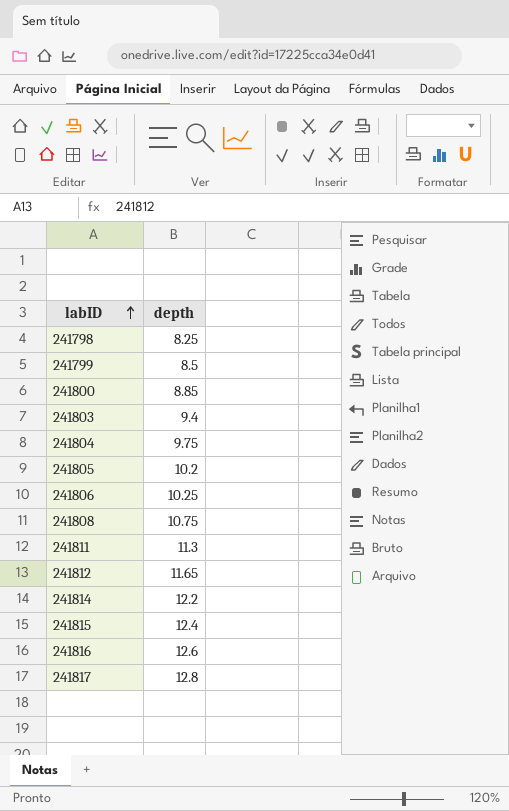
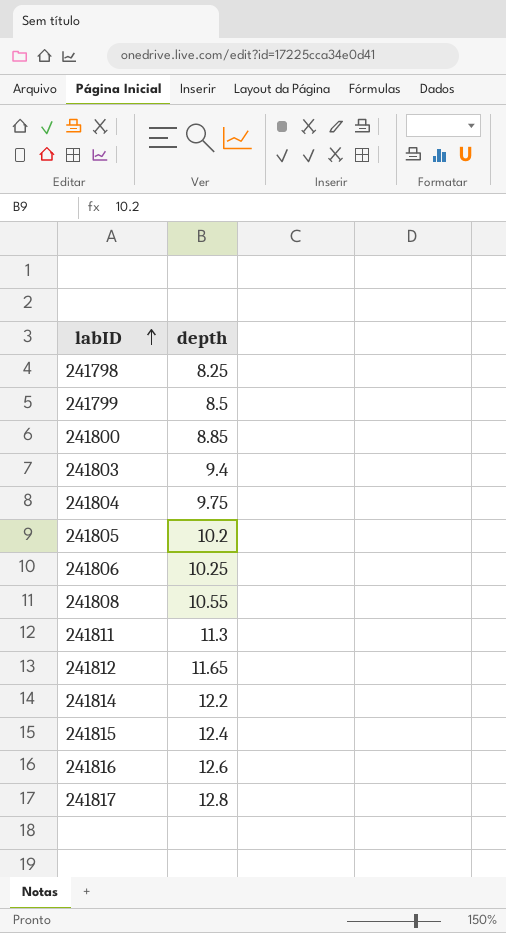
241808 | depth: 10.75 -> 10.55

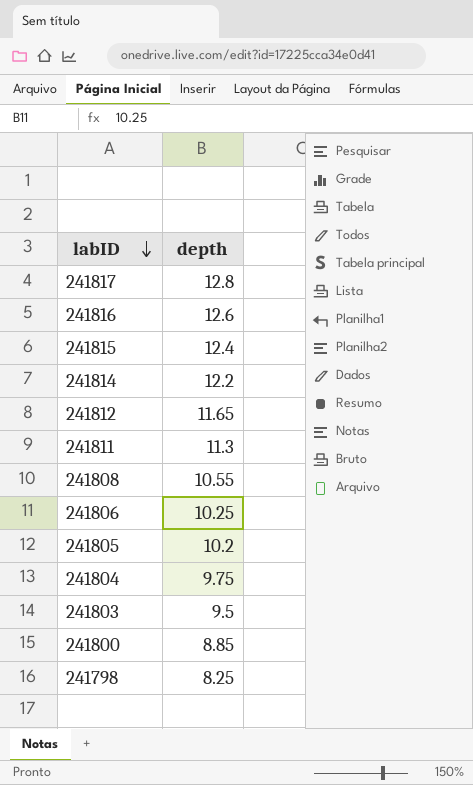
row order: labID ascending -> labID descending
row 241799: 8.5 -> none
241803 | depth: 9.4 -> 9.5

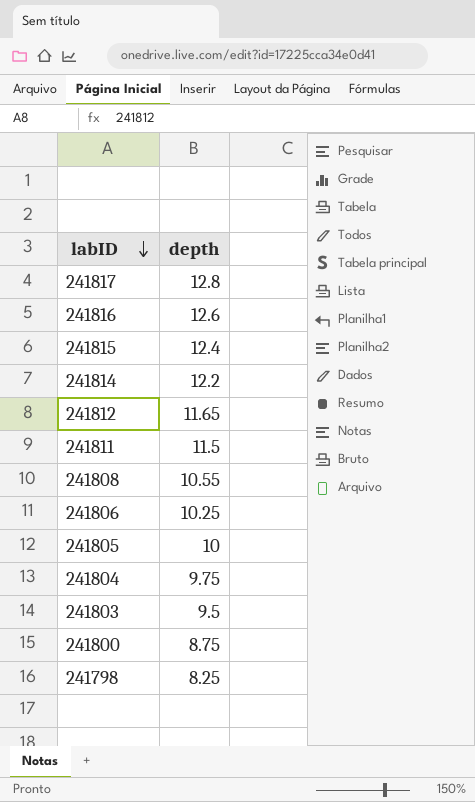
241811 | depth: 11.3 -> 11.5
241805 | depth: 10.2 -> 10
241800 | depth: 8.85 -> 8.75

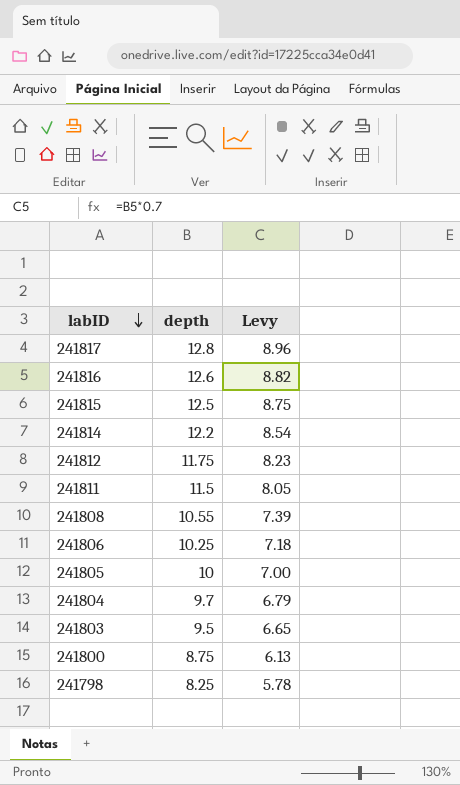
column Levy | formula: none -> [depth] * 0.7
241815 | depth: 12.4 -> 12.5
241812 | depth: 11.65 -> 11.75
241804 | depth: 9.75 -> 9.7

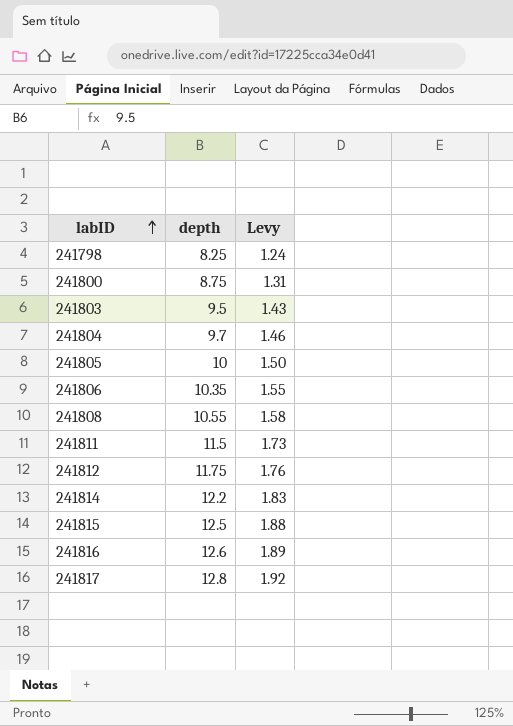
row order: labID descending -> labID ascending
column Levy | formula: [depth] * 0.7 -> [depth] * 0.15
241806 | depth: 10.25 -> 10.35

